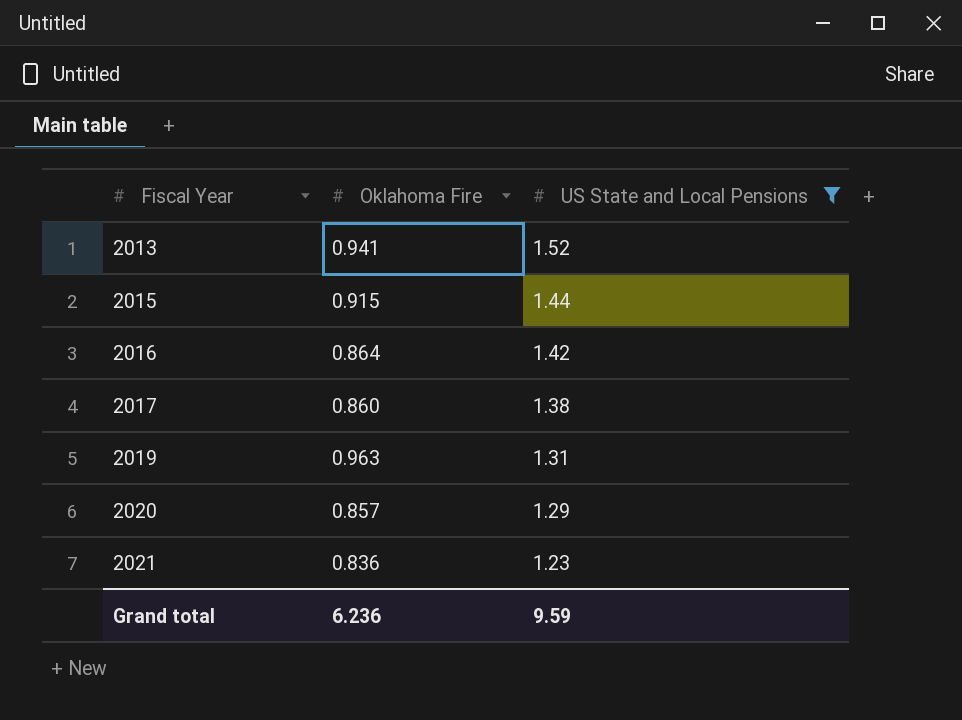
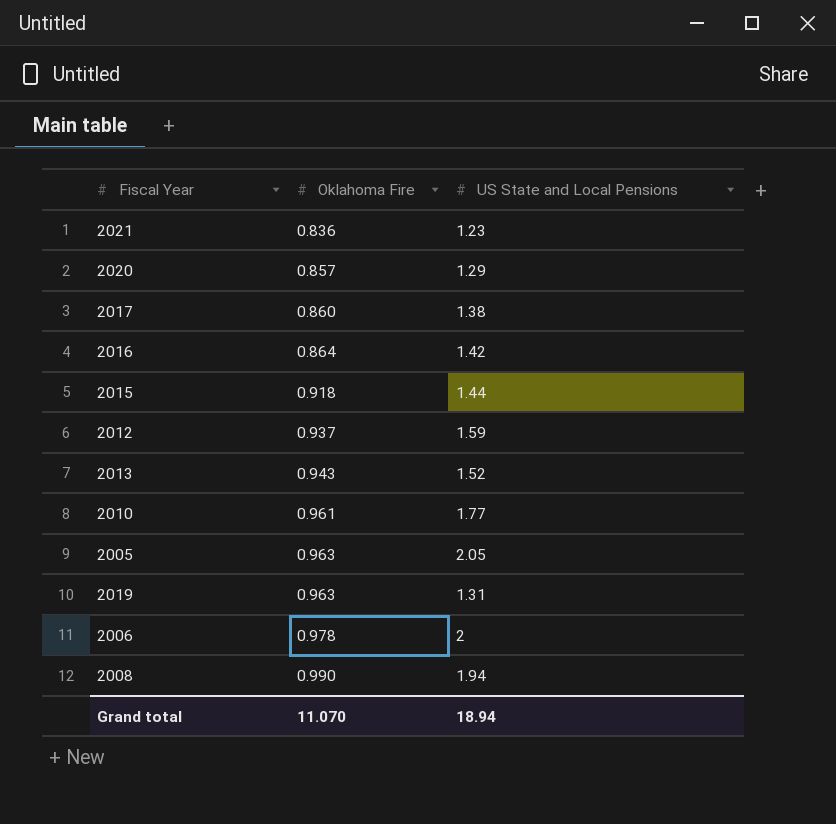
filter: US State and Local Pensions <= 1.52 -> none
row order: Fiscal Year ascending -> Oklahoma Fire ascending
2015 | Oklahoma Fire: 0.915 -> 0.918
2013 | Oklahoma Fire: 0.941 -> 0.943
Grand total | Oklahoma Fire: 6.236 -> 11.070
Grand total | US State and Local Pensions: 9.59 -> 18.94

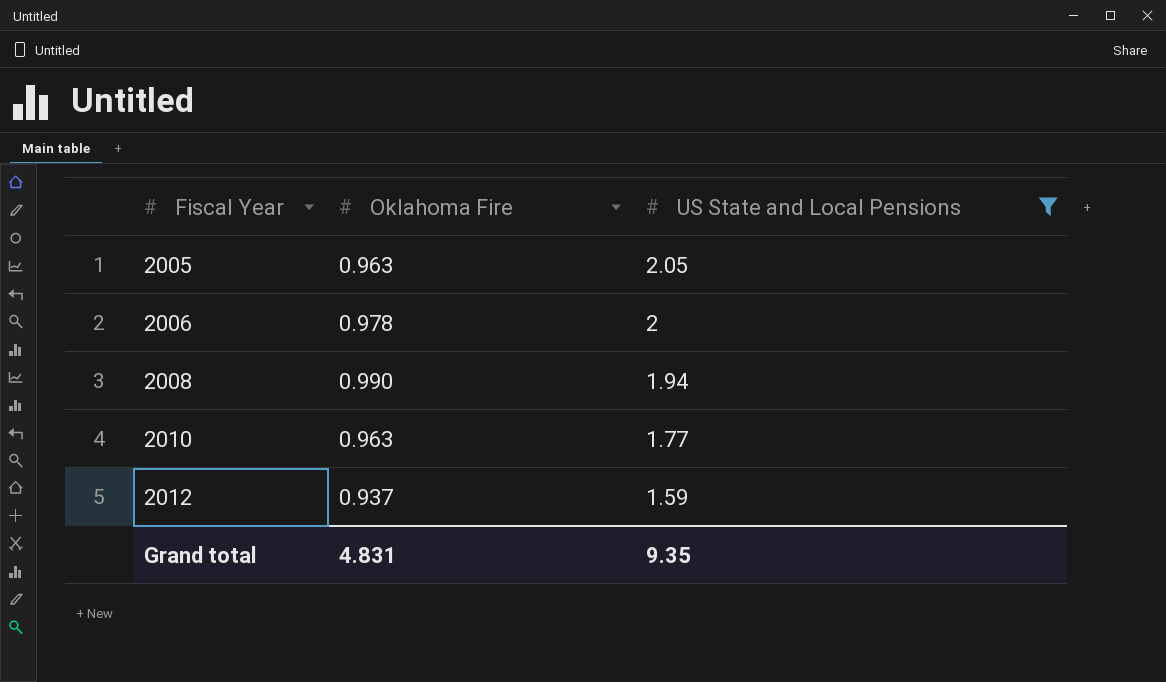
filter: none -> US State and Local Pensions >= 1.59
row order: Oklahoma Fire ascending -> Fiscal Year ascending
2010 | Oklahoma Fire: 0.961 -> 0.963
Grand total | Oklahoma Fire: 11.070 -> 4.831
Grand total | US State and Local Pensions: 18.94 -> 9.35

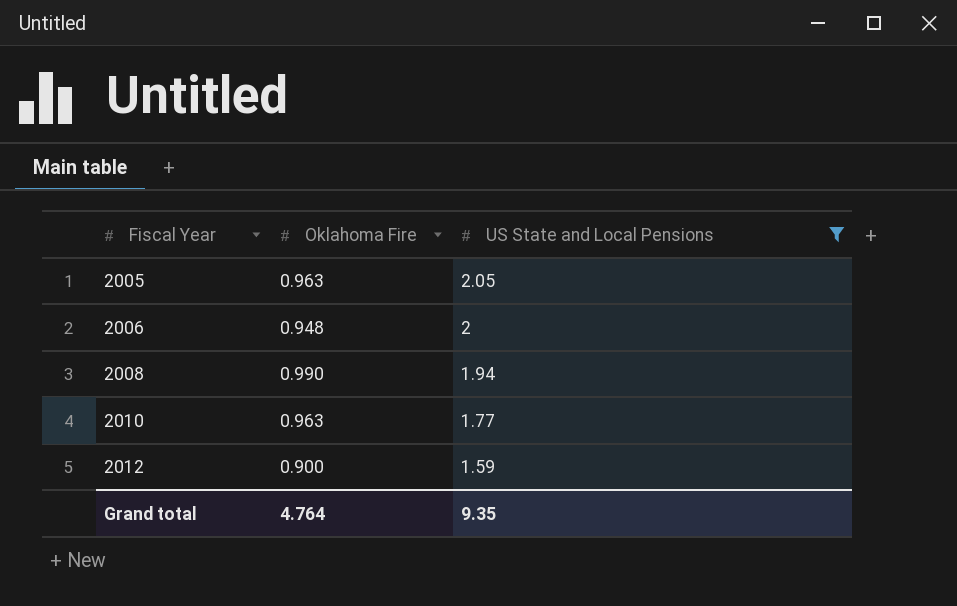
2006 | Oklahoma Fire: 0.978 -> 0.948
2012 | Oklahoma Fire: 0.937 -> 0.900
Grand total | Oklahoma Fire: 4.831 -> 4.764

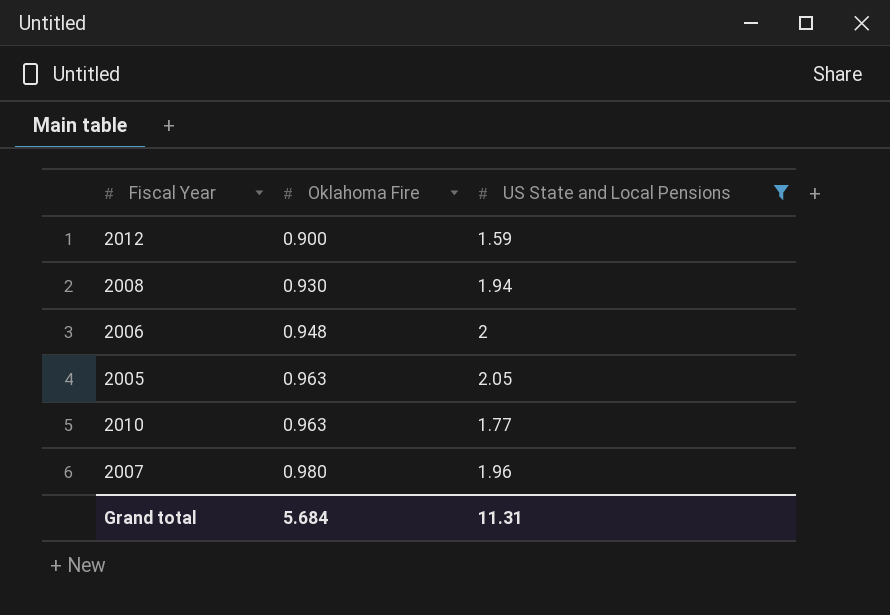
row order: Fiscal Year ascending -> Oklahoma Fire ascending
2008 | Oklahoma Fire: 0.990 -> 0.930
row 2007: none -> 0.980 | 1.96
Grand total | Oklahoma Fire: 4.764 -> 5.684
Grand total | US State and Local Pensions: 9.35 -> 11.31

